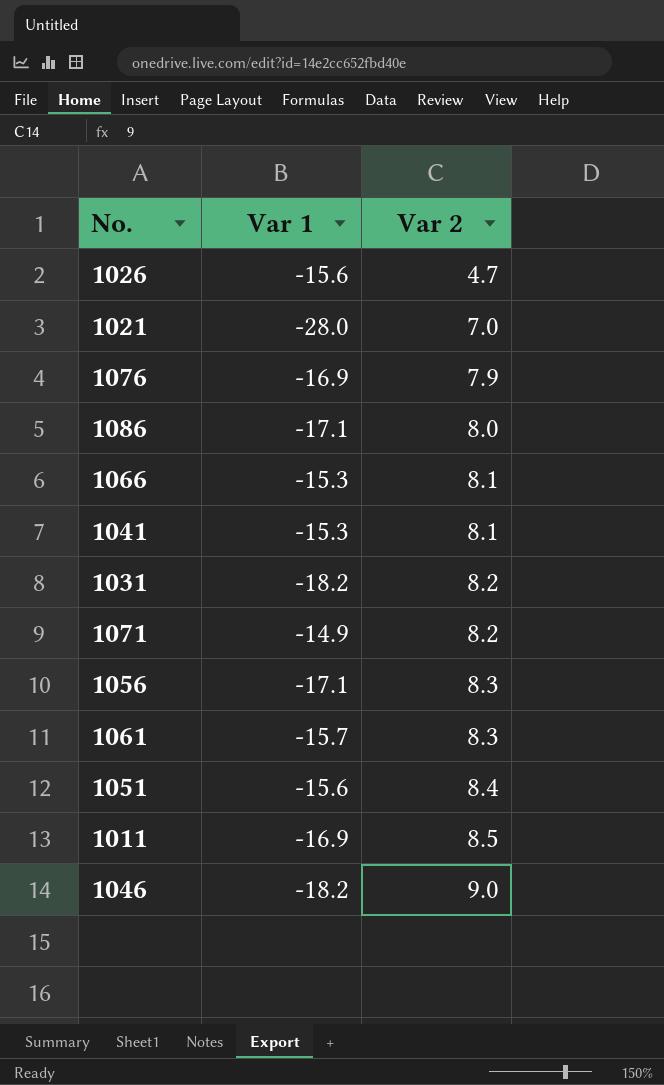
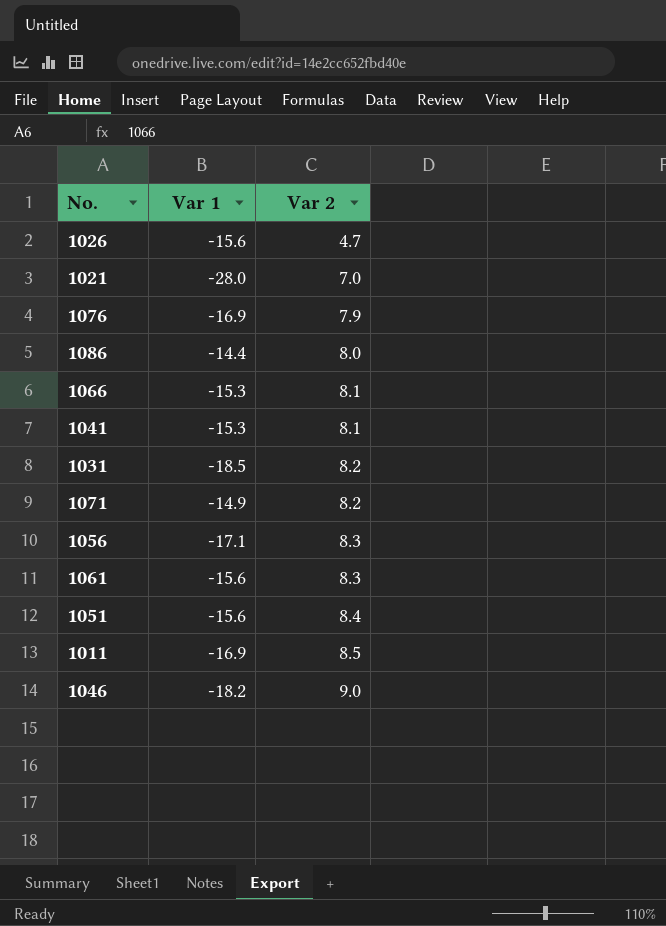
1086 | Var 1: -17.1 -> -14.4
1031 | Var 1: -18.2 -> -18.5
1061 | Var 1: -15.7 -> -15.6

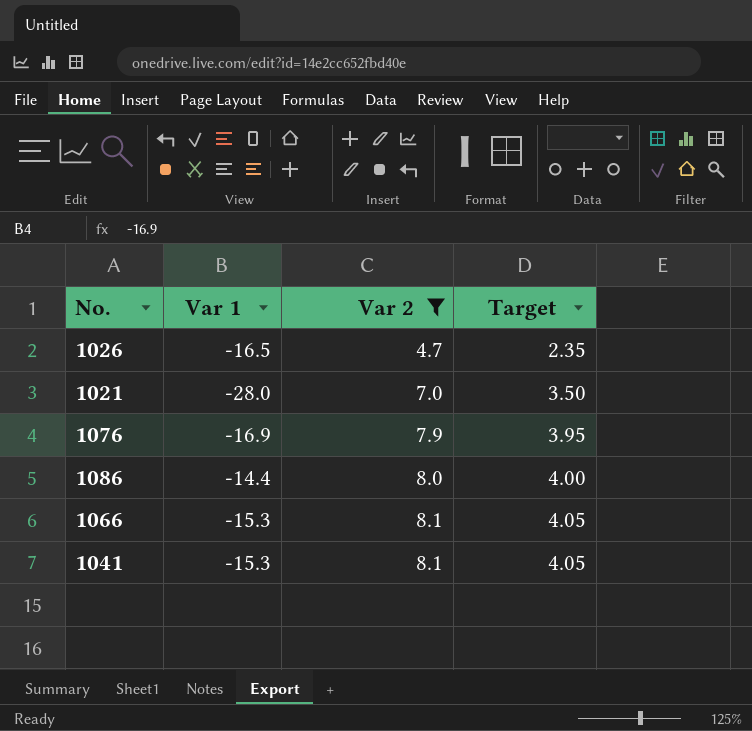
filter: none -> Var 2 <= 8.1
column Target | formula: none -> [Var 2] * 0.5
1026 | Var 1: -15.6 -> -16.5

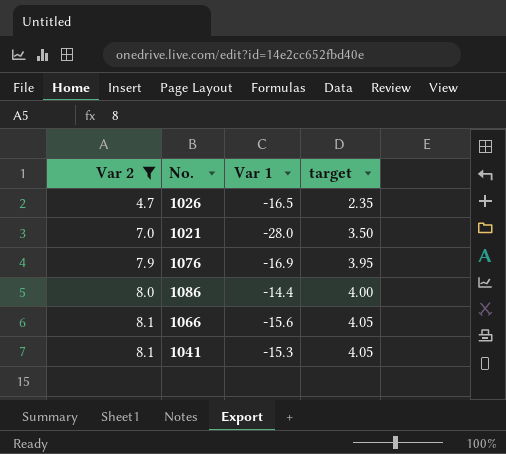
column Var 2 | position: 3 -> 1
column name: Target -> target
1066 | Var 1: -15.3 -> -15.6

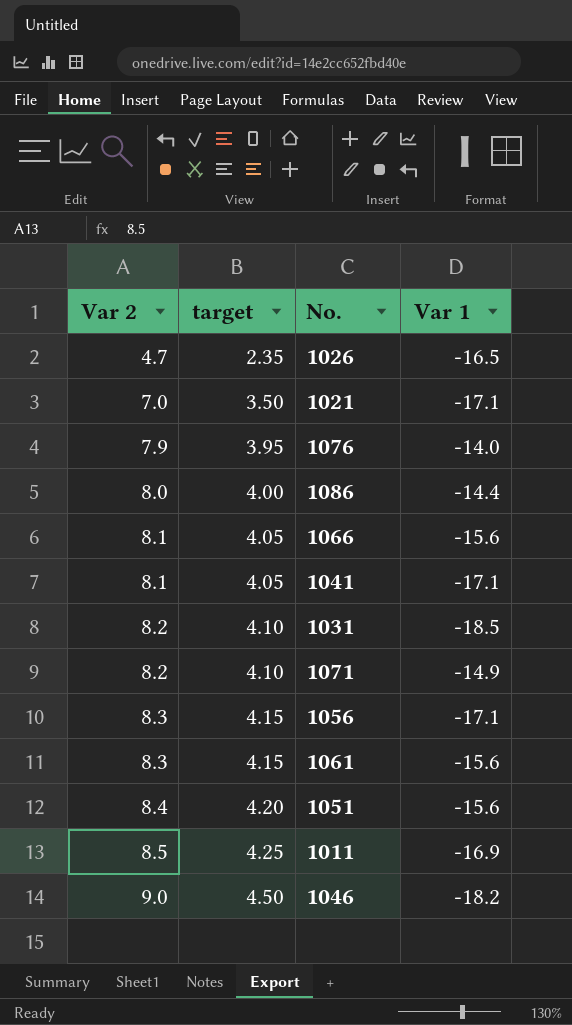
filter: Var 2 <= 8.1 -> none
column target | position: 4 -> 2
1021 | Var 1: -28.0 -> -17.1
1076 | Var 1: -16.9 -> -14.0
1041 | Var 1: -15.3 -> -17.1

